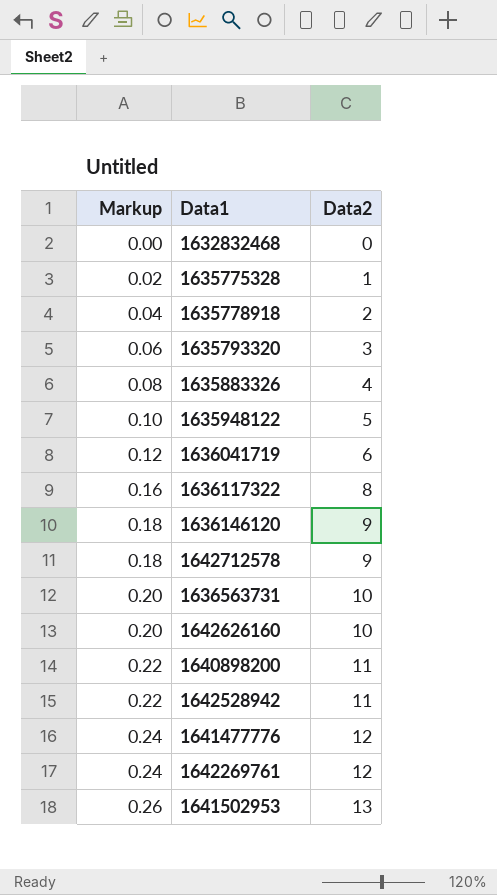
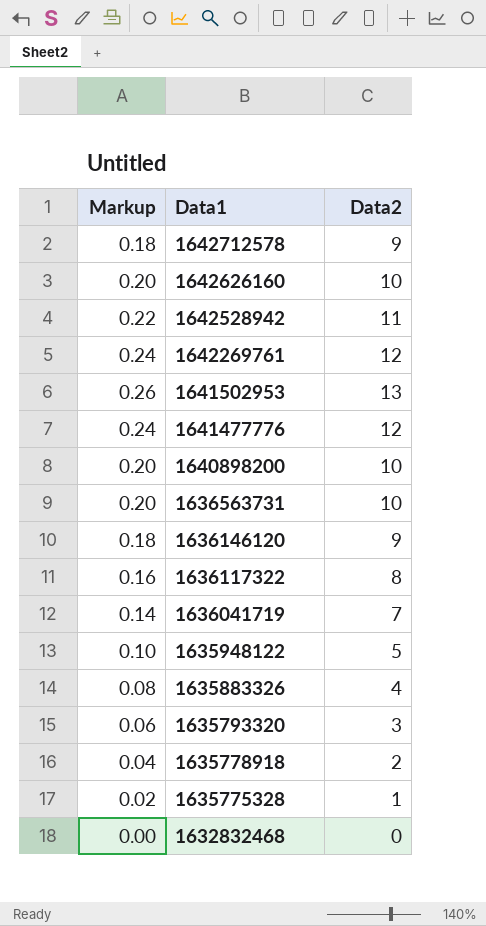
row order: Markup ascending -> Data1 descending
1640898200 | Markup: 0.22 -> 0.20
1640898200 | Data2: 11 -> 10
1636041719 | Markup: 0.12 -> 0.14
1636041719 | Data2: 6 -> 7

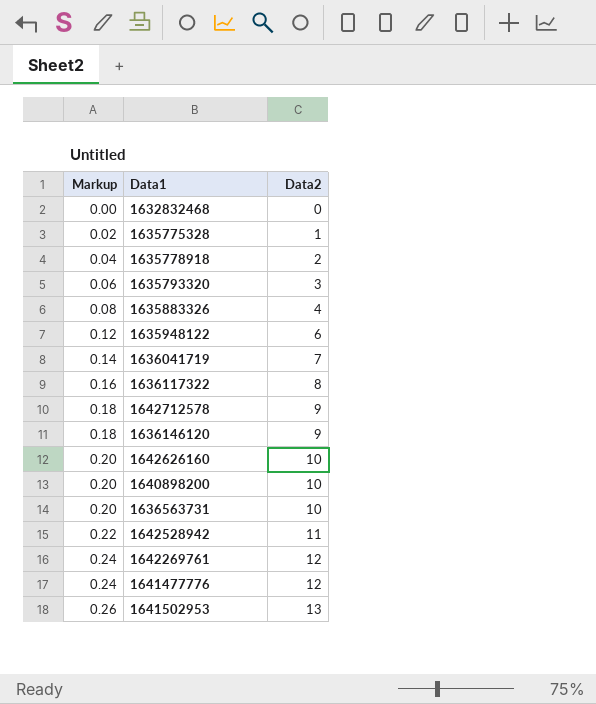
row order: Data1 descending -> Markup ascending
1635948122 | Markup: 0.10 -> 0.12
1635948122 | Data2: 5 -> 6

